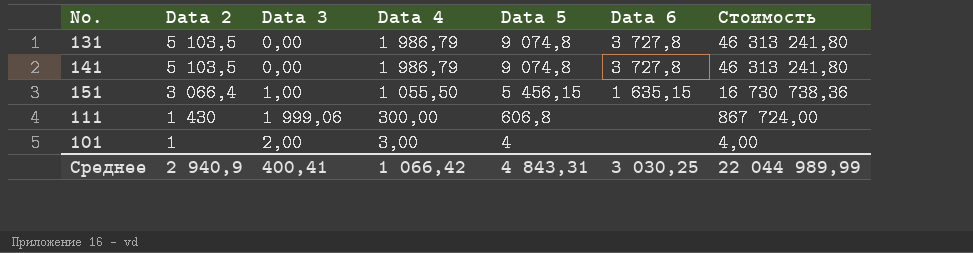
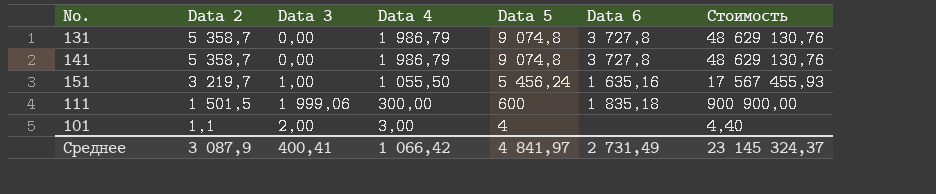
131 | Data 2: 5 103,5 -> 5 358,7
131 | Стоимость: 46 313 241,80 -> 48 629 130,76
141 | Data 2: 5 103,5 -> 5 358,7
141 | Стоимость: 46 313 241,80 -> 48 629 130,76
151 | Data 2: 3 066,4 -> 3 219,7
151 | Data 5: 5 456,15 -> 5 456,24
151 | Data 6: 1 635,15 -> 1 635,16
151 | Стоимость: 16 730 738,36 -> 17 567 455,93
111 | Data 2: 1 430 -> 1 501,5
111 | Data 5: 606,8 -> 600
111 | Data 6: none -> 1 835,18
111 | Стоимость: 867 724,00 -> 900 900,00
101 | Data 2: 1 -> 1,1
101 | Стоимость: 4,00 -> 4,40
Среднее | Data 2: 2 940,9 -> 3 087,9
Среднее | Data 5: 4 843,31 -> 4 841,97
Среднее | Data 6: 3 030,25 -> 2 731,49
Среднее | Стоимость: 22 044 989,99 -> 23 145 324,37

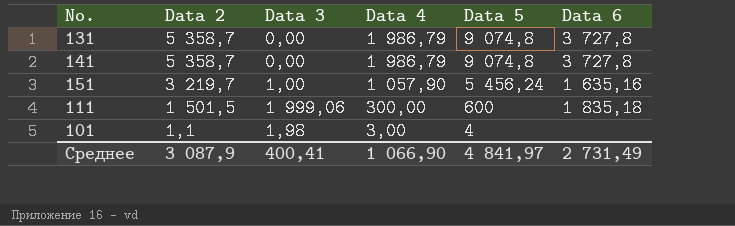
column Стоимость | formula: [Data 2] * [Data 5] -> none
151 | Data 4: 1 055,50 -> 1 057,90
101 | Data 3: 2,00 -> 1,98
Среднее | Data 4: 1 066,42 -> 1 066,90

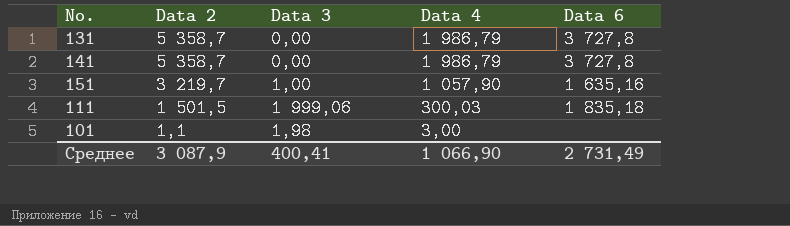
column Data 5 | position: 5 -> none
111 | Data 4: 300,00 -> 300,03

